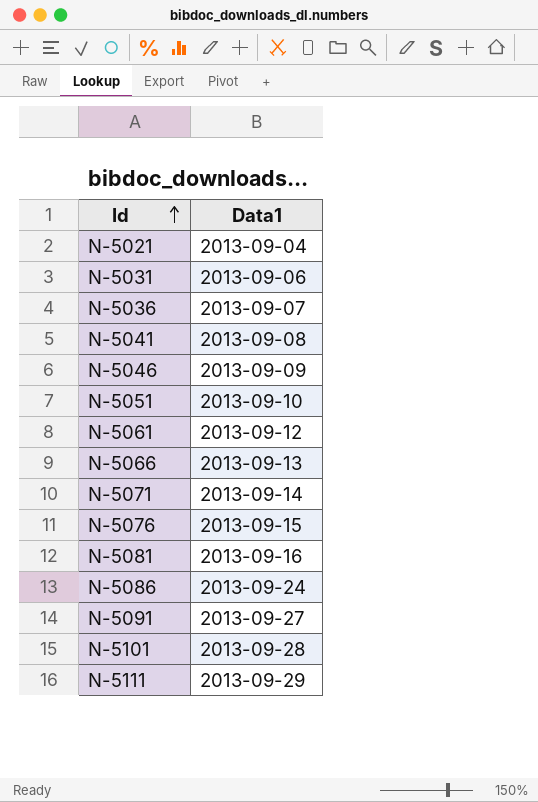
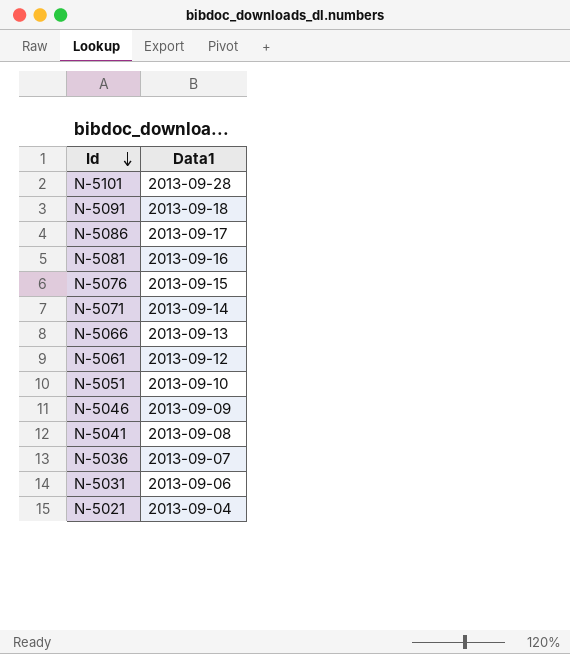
row order: Id ascending -> Id descending
row N-5111: 2013-09-29 -> none
N-5091 | Data1: 2013-09-27 -> 2013-09-18
N-5086 | Data1: 2013-09-24 -> 2013-09-17

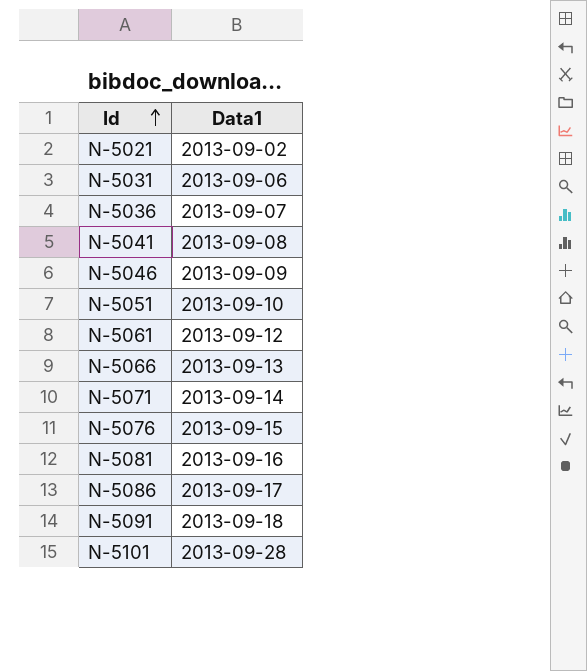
row order: Id descending -> Id ascending
N-5021 | Data1: 2013-09-04 -> 2013-09-02

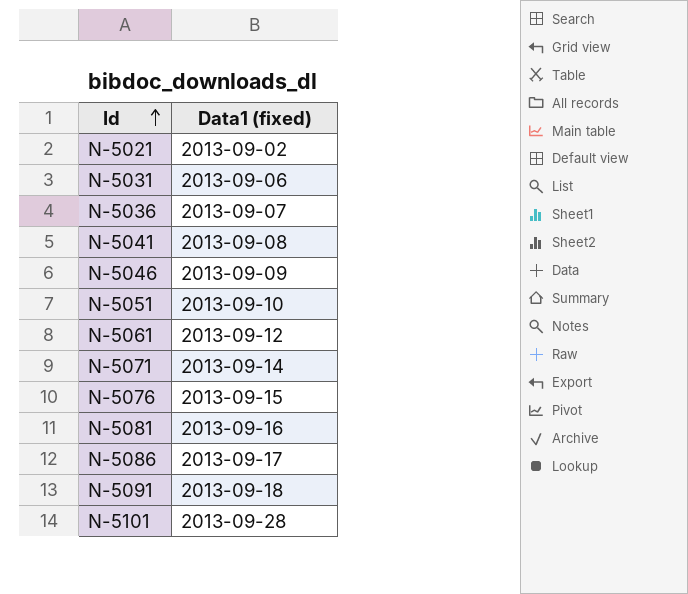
column name: Data1 -> Data1 (fixed)
row N-5066: 2013-09-13 -> none

